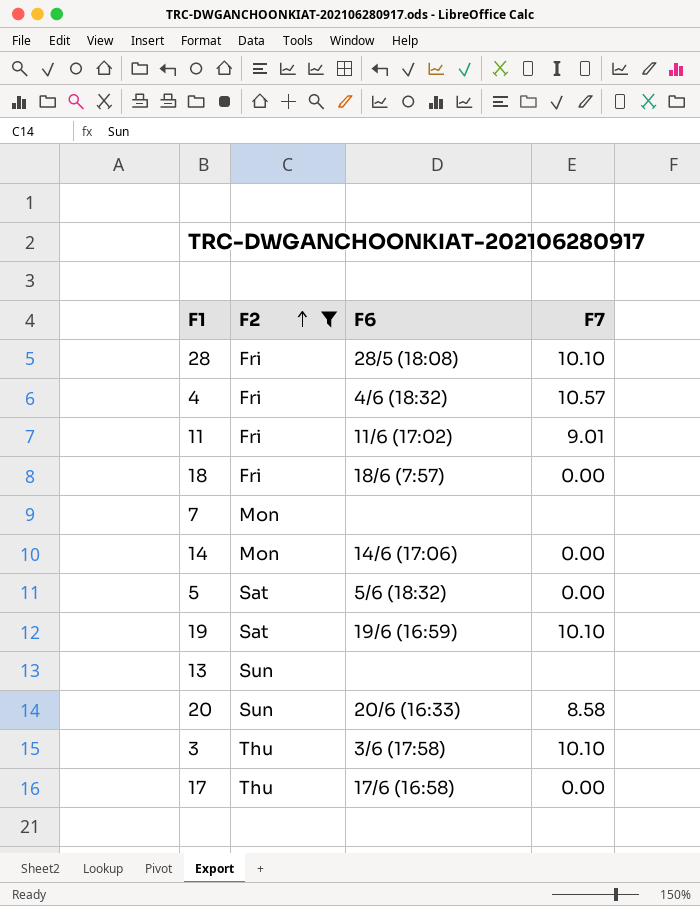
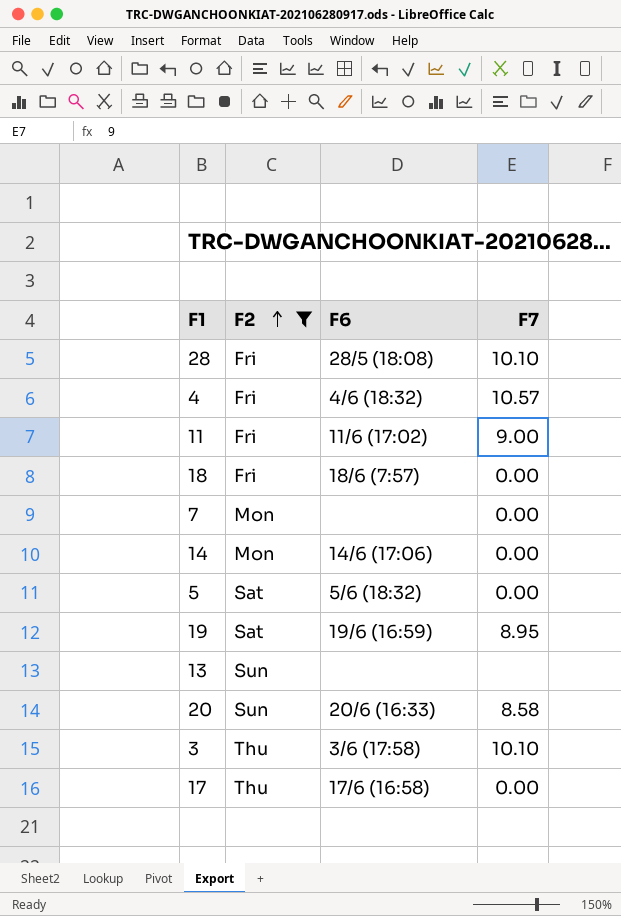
11 | F7: 9.01 -> 9.00
7 | F7: none -> 0.00
19 | F7: 10.10 -> 8.95

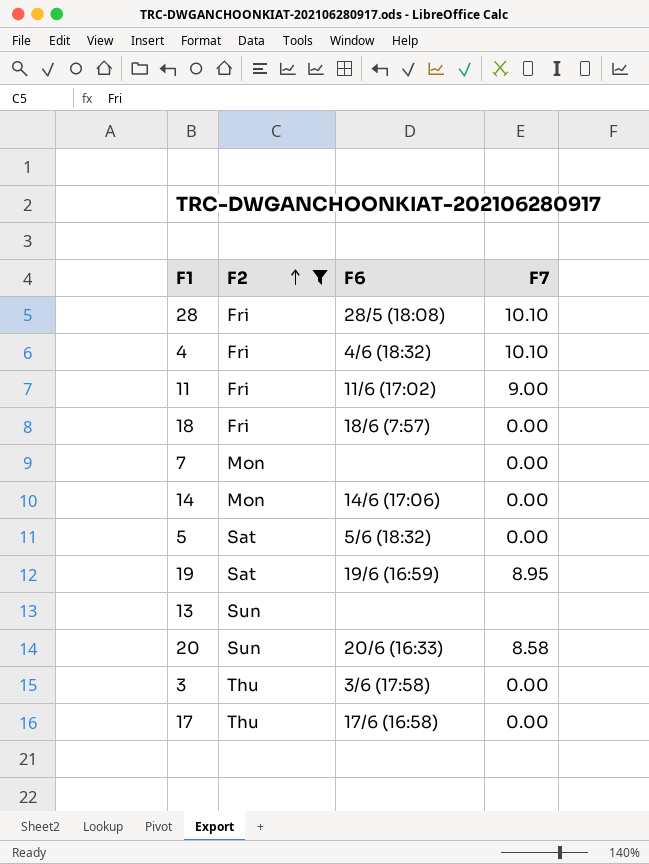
4 | F7: 10.57 -> 10.10
3 | F7: 10.10 -> 0.00

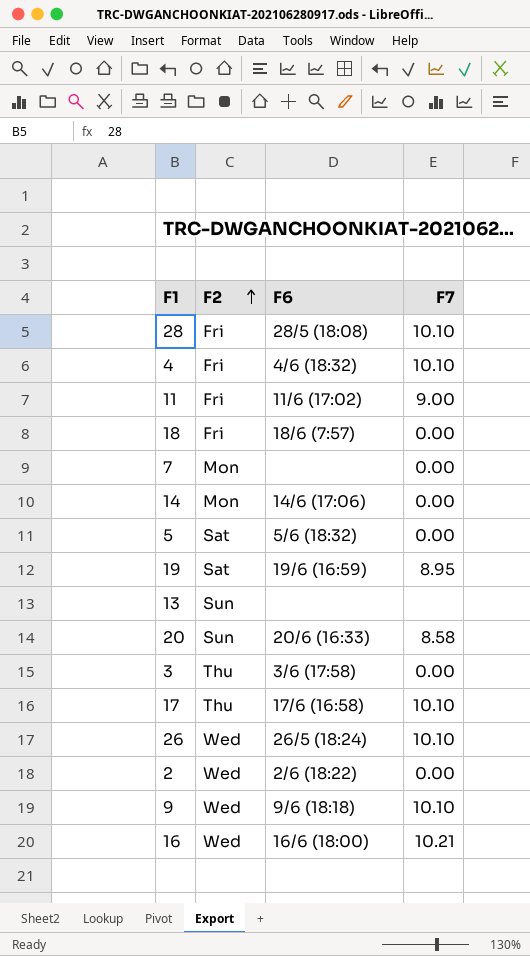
filter: F2 != Wed -> none
17 | F7: 0.00 -> 10.10

